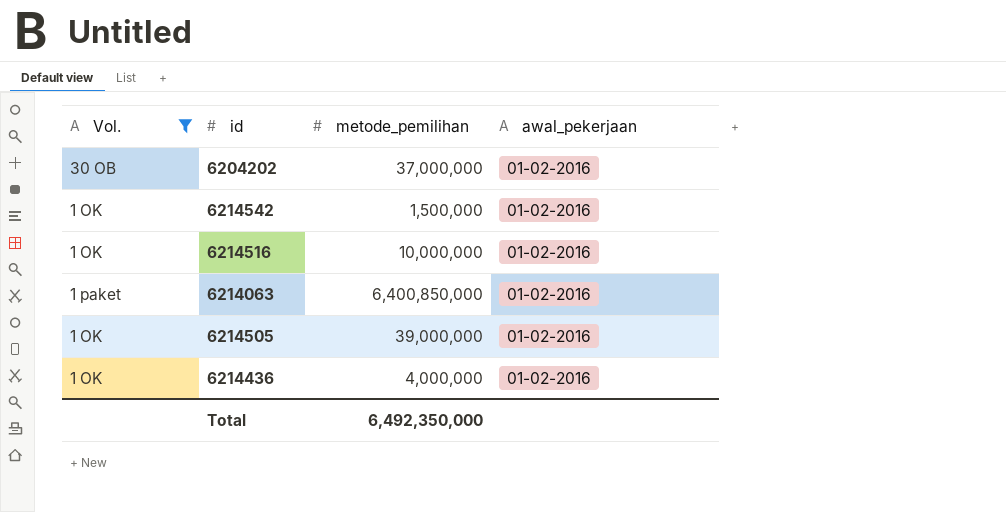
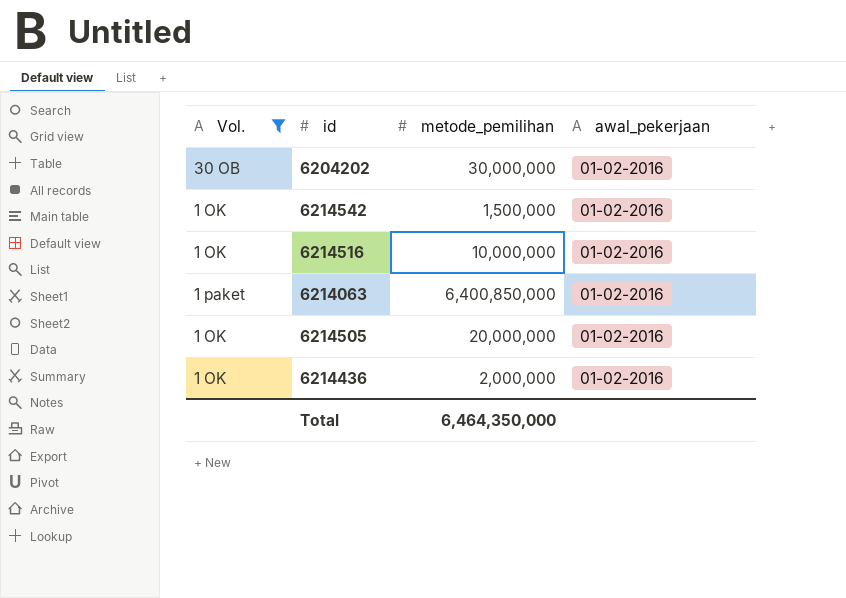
6204202 | metode_pemilihan: 37,000,000 -> 30,000,000
6214505 | metode_pemilihan: 39,000,000 -> 20,000,000
6214436 | metode_pemilihan: 4,000,000 -> 2,000,000
Total | metode_pemilihan: 6,492,350,000 -> 6,464,350,000

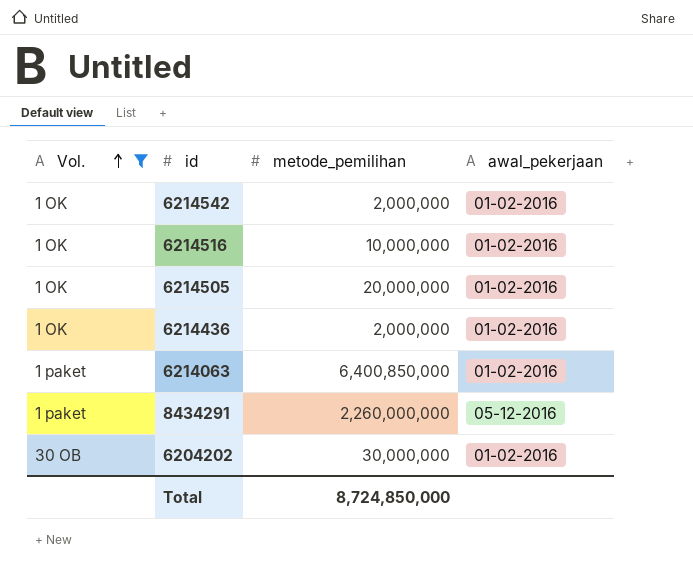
row order: none -> Vol. ascending
6214542 | metode_pemilihan: 1,500,000 -> 2,000,000
row 8434291: none -> 1 paket | 2,260,000,000 | 05-12-2016
Total | metode_pemilihan: 6,464,350,000 -> 8,724,850,000

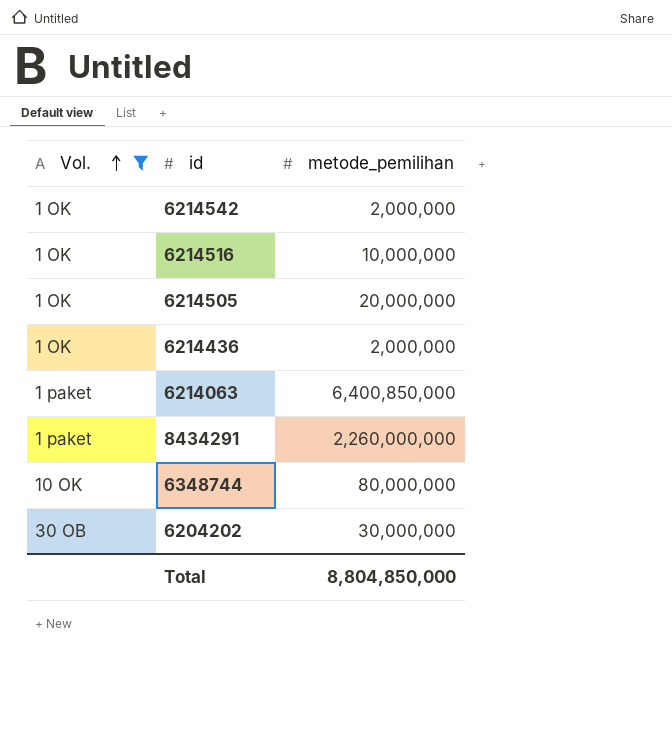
column awal_pekerjaan | position: 4 -> none
row 6348744: none -> 10 OK | 80,000,000
Total | metode_pemilihan: 8,724,850,000 -> 8,804,850,000

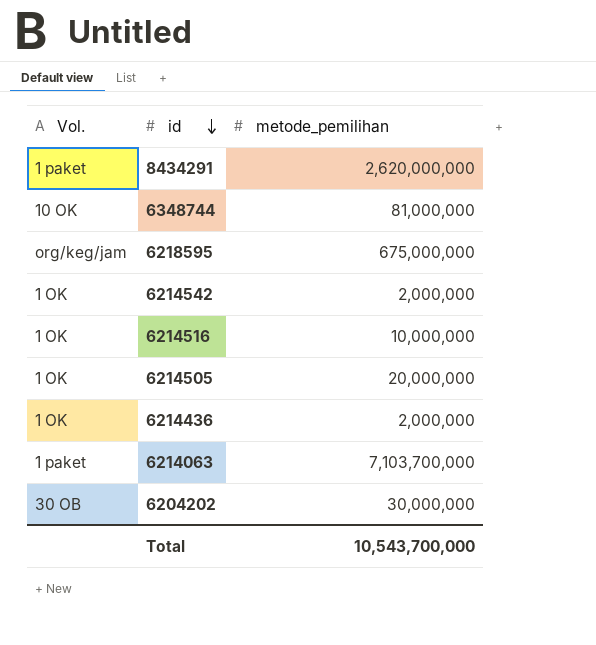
filter: Vol. != org/keg/jam -> none
row order: Vol. ascending -> id descending
8434291 | metode_pemilihan: 2,260,000,000 -> 2,620,000,000
6348744 | metode_pemilihan: 80,000,000 -> 81,000,000
6214063 | metode_pemilihan: 6,400,850,000 -> 7,103,700,000
Total | metode_pemilihan: 8,804,850,000 -> 10,543,700,000

